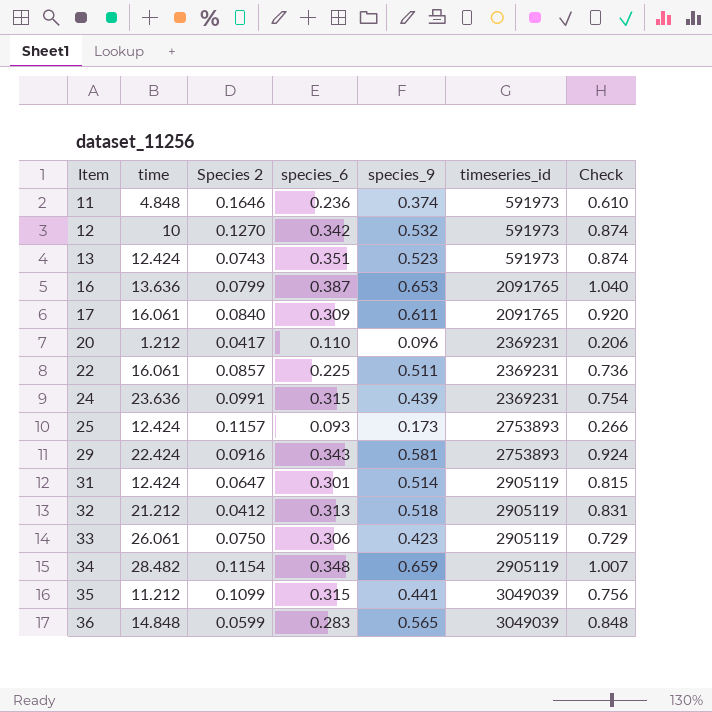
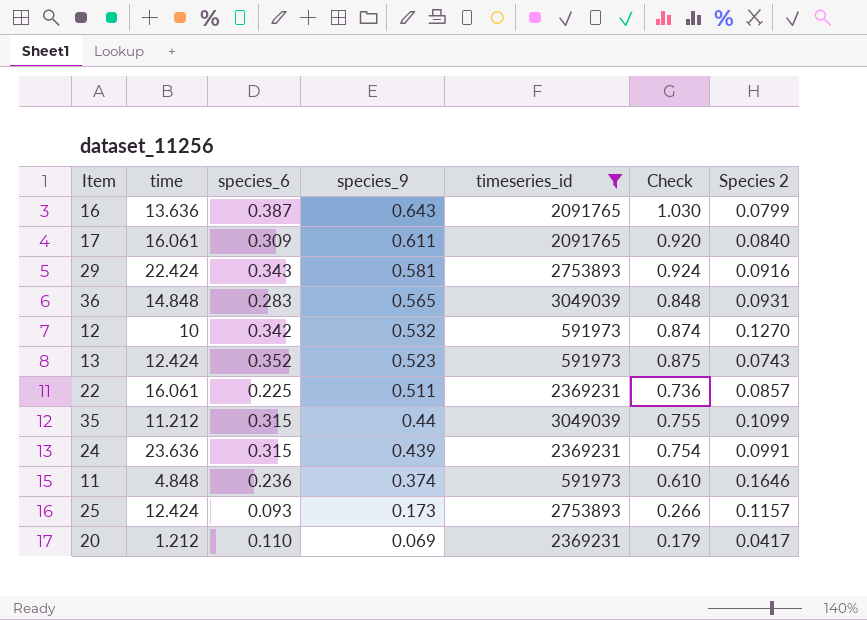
filter: none -> timeseries_id != 2905119
row order: Item ascending -> species_9 descending
column Species 2 | position: 3 -> 7
16 | species_9: 0.653 -> 0.643
16 | Check: 1.040 -> 1.030
36 | Species 2: 0.0599 -> 0.0931
13 | species_6: 0.351 -> 0.352
13 | Check: 0.874 -> 0.875
35 | species_9: 0.441 -> 0.44
35 | Check: 0.756 -> 0.755
20 | species_9: 0.096 -> 0.069
20 | Check: 0.206 -> 0.179

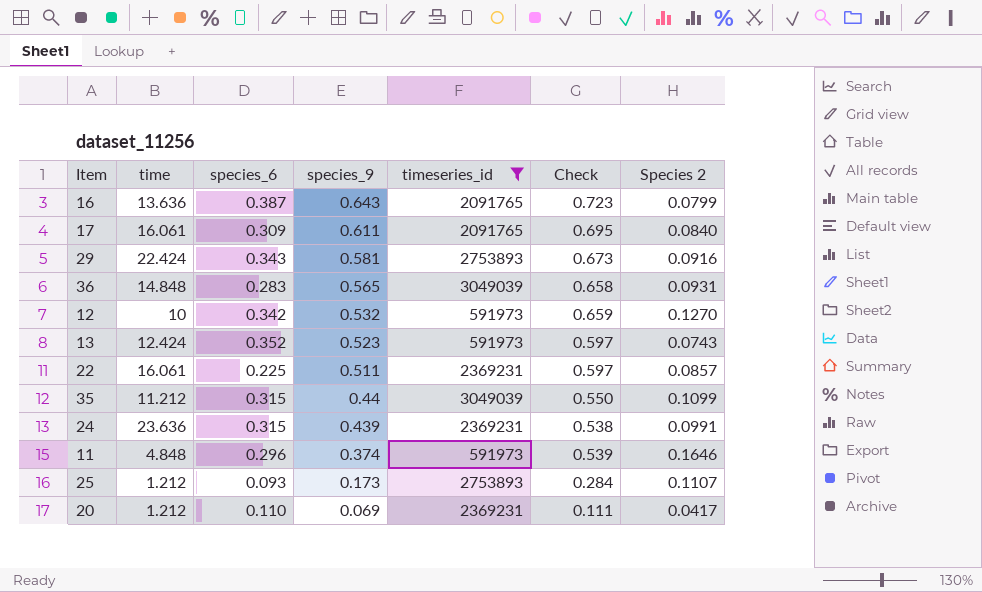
column Check | formula: [species_6] + [species_9] -> [species_9] + [Species 2]
11 | species_6: 0.236 -> 0.296
25 | time: 12.424 -> 1.212
25 | Species 2: 0.1157 -> 0.1107

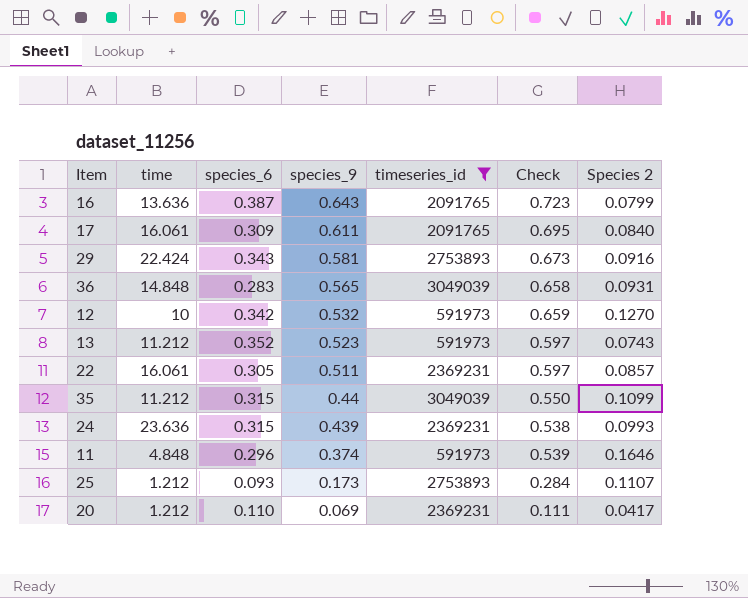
13 | time: 12.424 -> 11.212
22 | species_6: 0.225 -> 0.305
24 | Species 2: 0.0991 -> 0.0993

